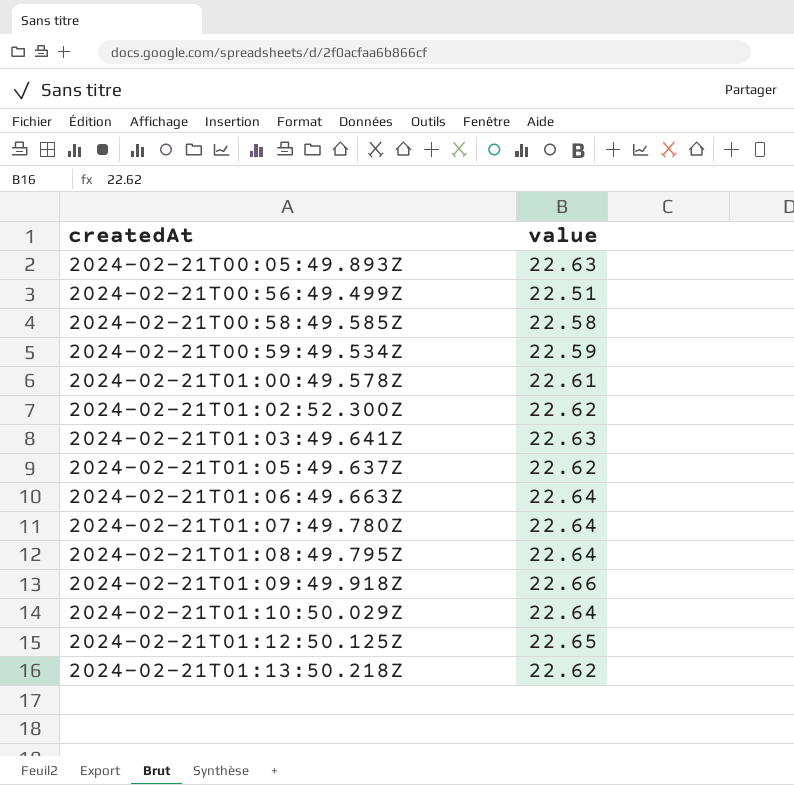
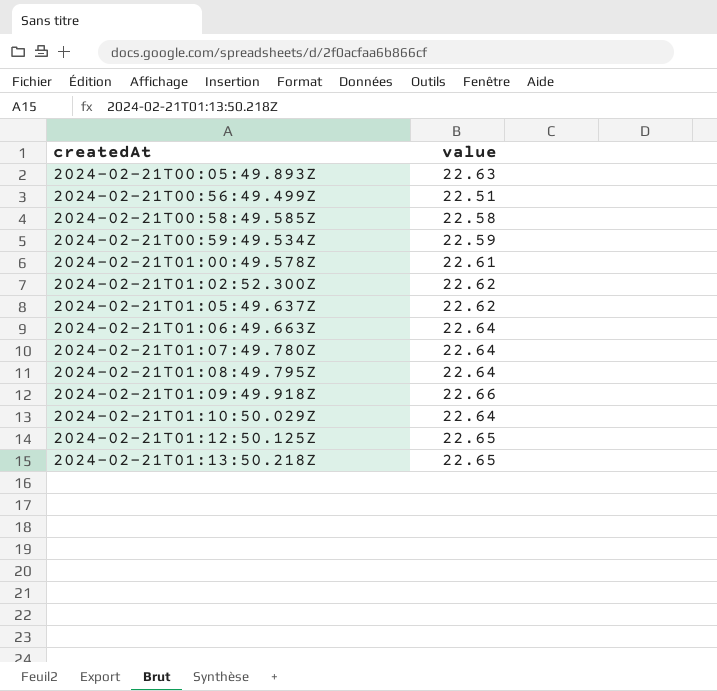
row 2024-02-21T01:03:49.641Z: 22.63 -> none
2024-02-21T01:13:50.218Z | value: 22.62 -> 22.65

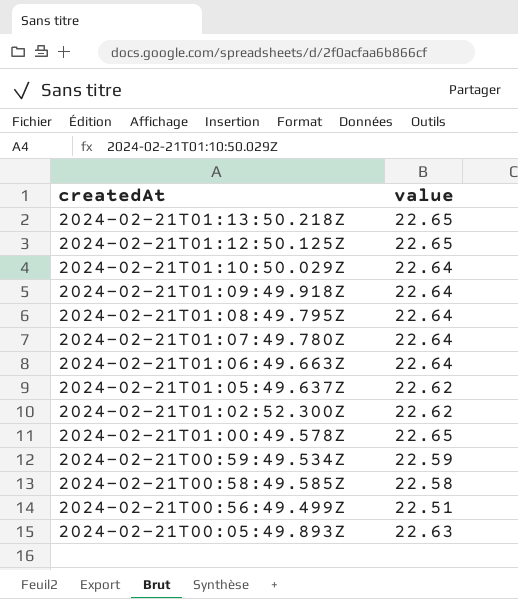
row order: createdAt ascending -> createdAt descending
2024-02-21T01:09:49.918Z | value: 22.66 -> 22.64
2024-02-21T01:00:49.578Z | value: 22.61 -> 22.65

